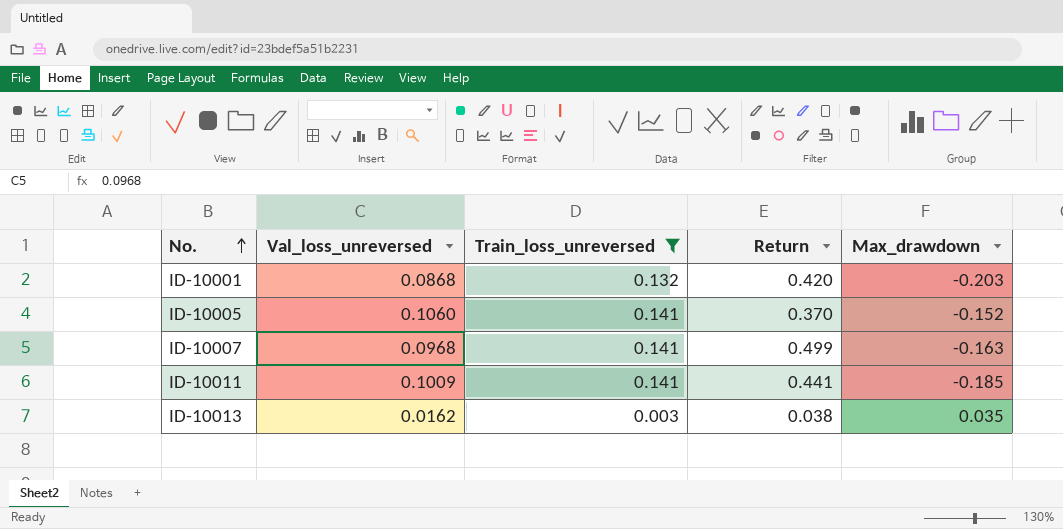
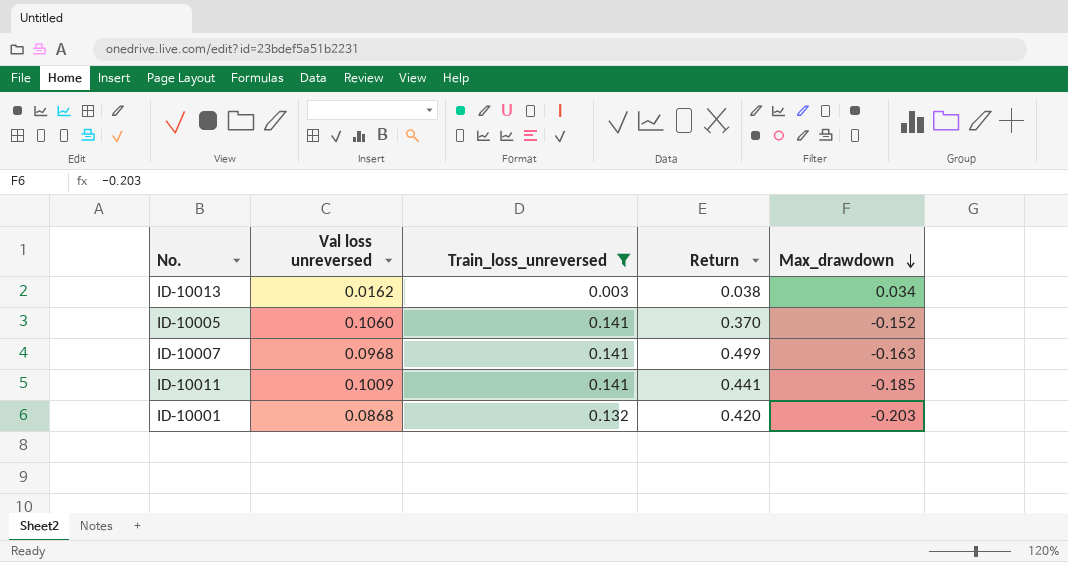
row order: No. ascending -> Max_drawdown descending
column name: Val_loss_unreversed -> Val loss unreversed
ID-10013 | Max_drawdown: 0.035 -> 0.034

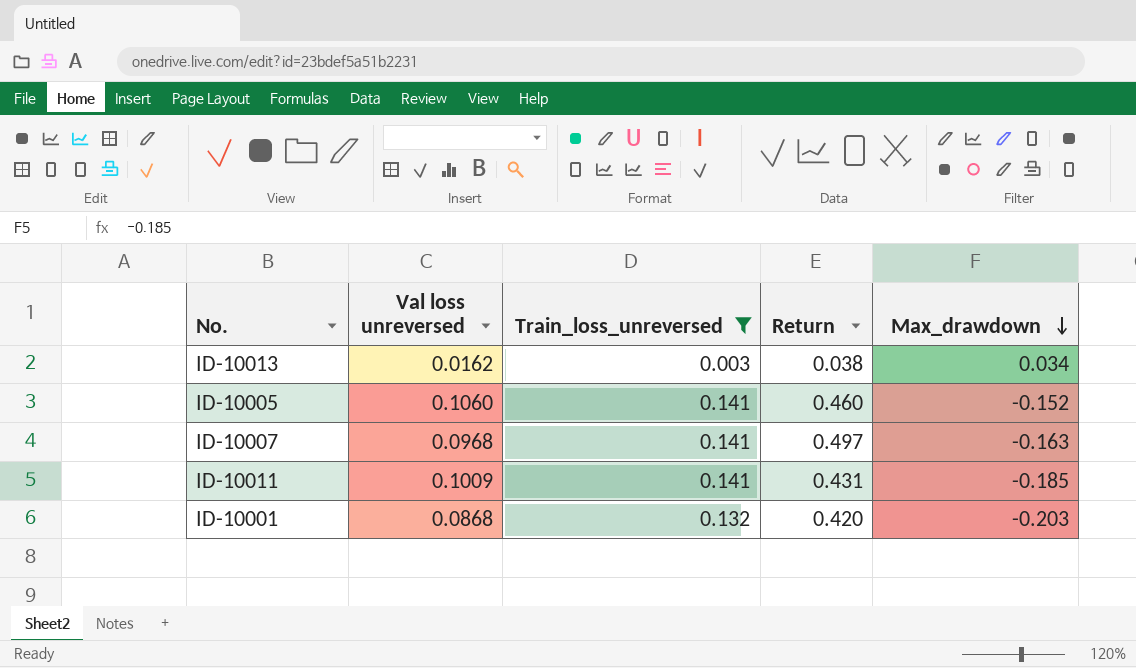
ID-10005 | Return: 0.370 -> 0.460
ID-10007 | Return: 0.499 -> 0.497
ID-10011 | Return: 0.441 -> 0.431

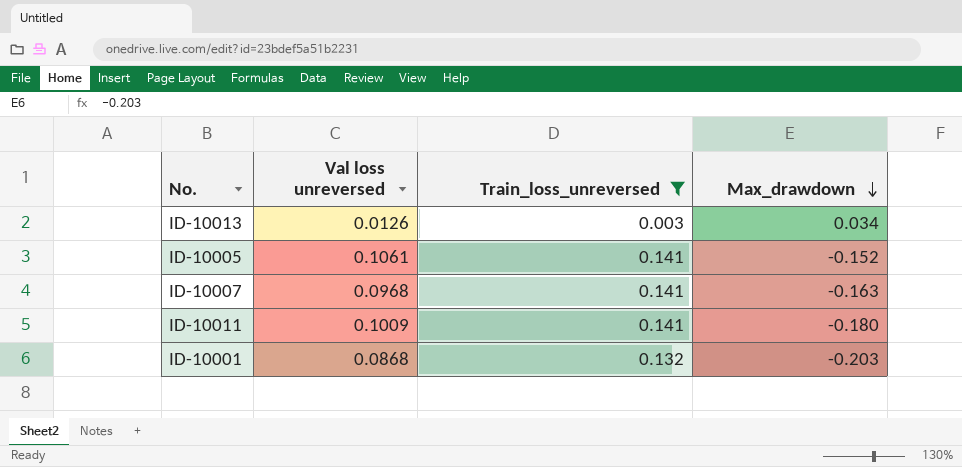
column Return | position: 4 -> none
ID-10013 | Val loss unreversed: 0.0162 -> 0.0126
ID-10005 | Val loss unreversed: 0.1060 -> 0.1061
ID-10011 | Max_drawdown: -0.185 -> -0.180

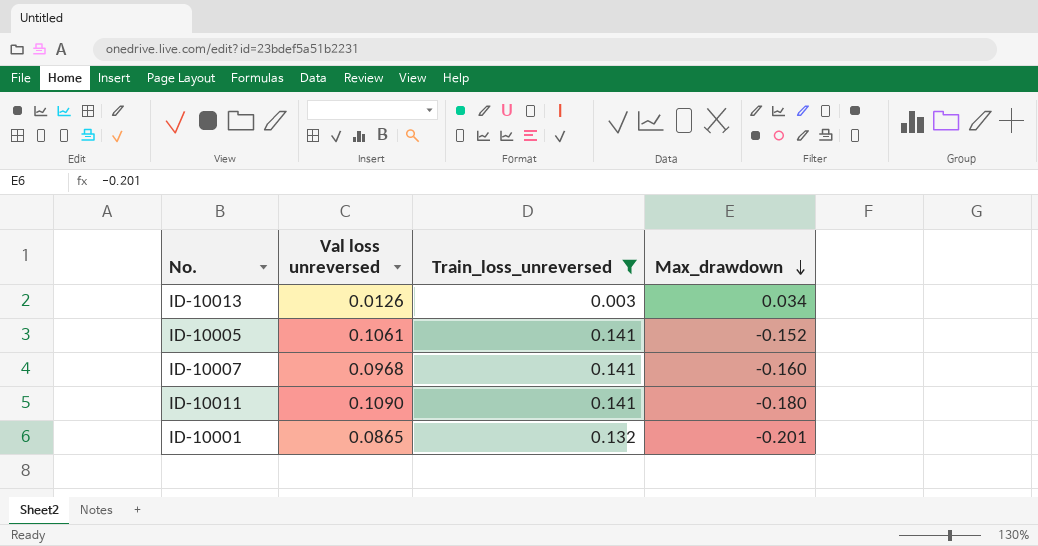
ID-10007 | Max_drawdown: -0.163 -> -0.160
ID-10011 | Val loss unreversed: 0.1009 -> 0.1090
ID-10001 | Val loss unreversed: 0.0868 -> 0.0865
ID-10001 | Max_drawdown: -0.203 -> -0.201

